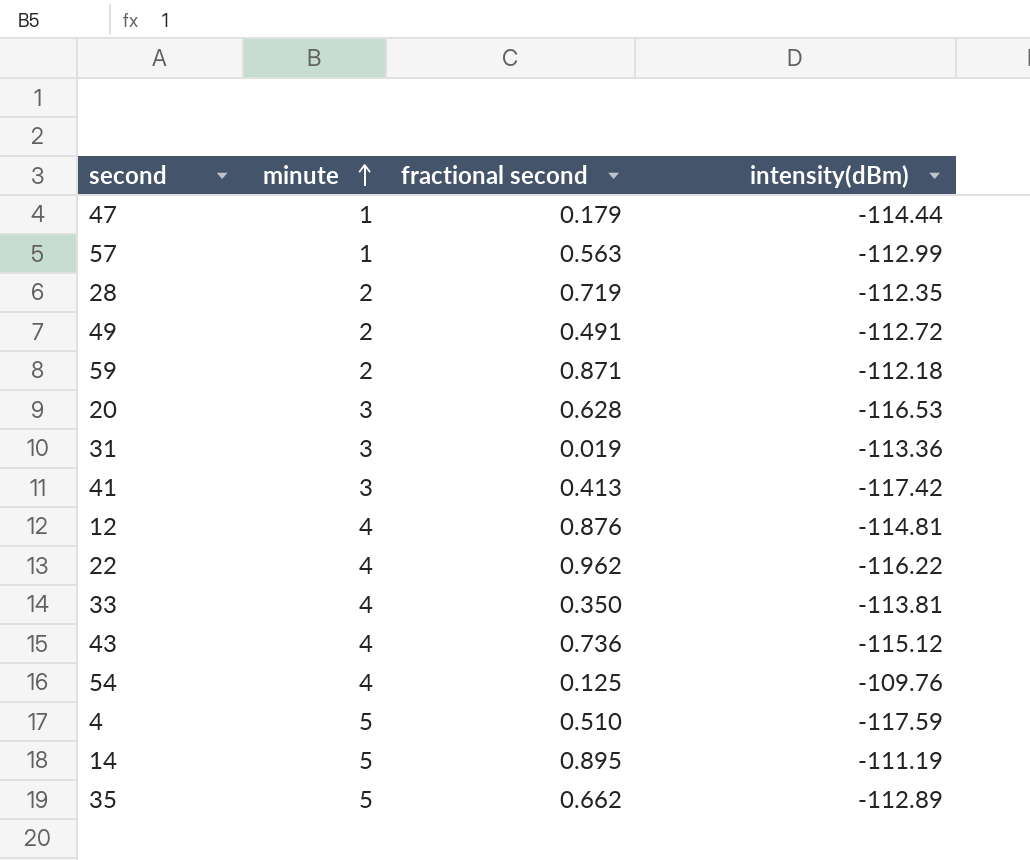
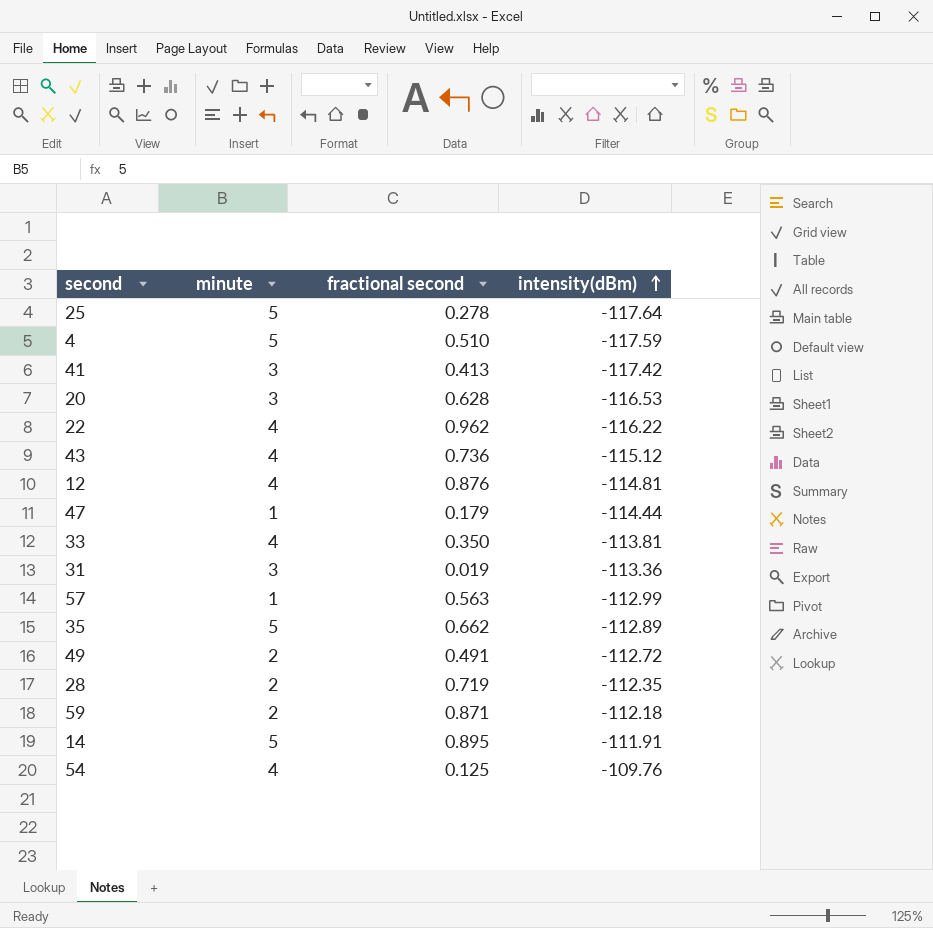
row order: minute ascending -> intensity(dBm) ascending
row 25: none -> 5 | 0.278 | -117.64
14 | intensity(dBm): -111.19 -> -111.91

